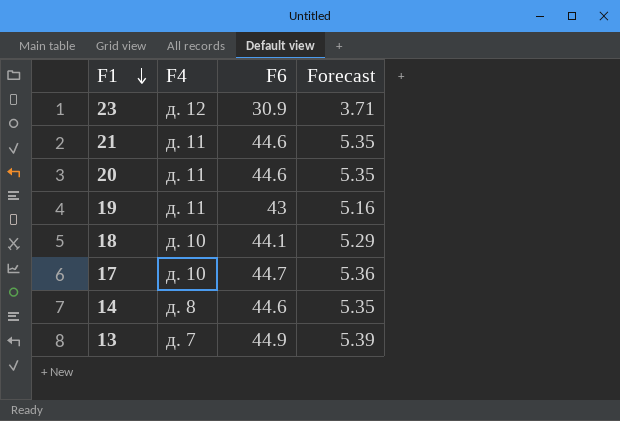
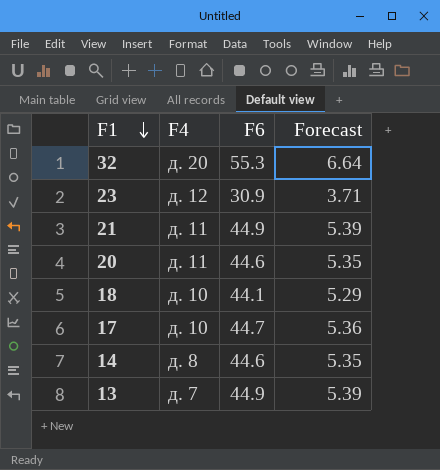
row 19: д. 11 | 43 | 5.16 -> none
row 32: none -> д. 20 | 55.3 | 6.64
21 | F6: 44.6 -> 44.9
21 | Forecast: 5.35 -> 5.39

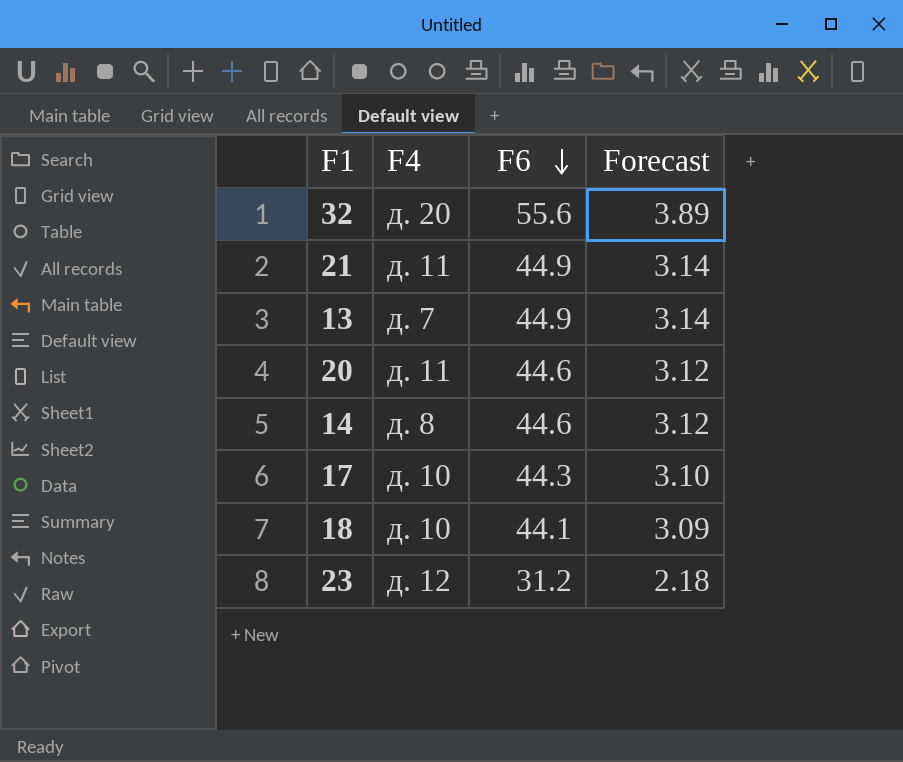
row order: F1 descending -> F6 descending
column Forecast | formula: [F6] * 0.12 -> [F6] * 0.07
32 | F6: 55.3 -> 55.6
17 | F6: 44.7 -> 44.3
23 | F6: 30.9 -> 31.2

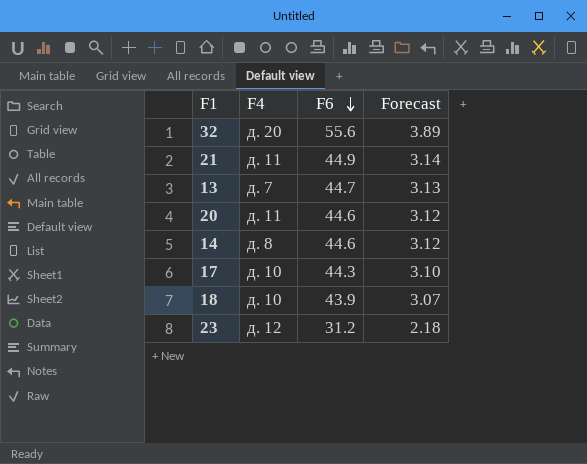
13 | F6: 44.9 -> 44.7
13 | Forecast: 3.14 -> 3.13
18 | F6: 44.1 -> 43.9
18 | Forecast: 3.09 -> 3.07

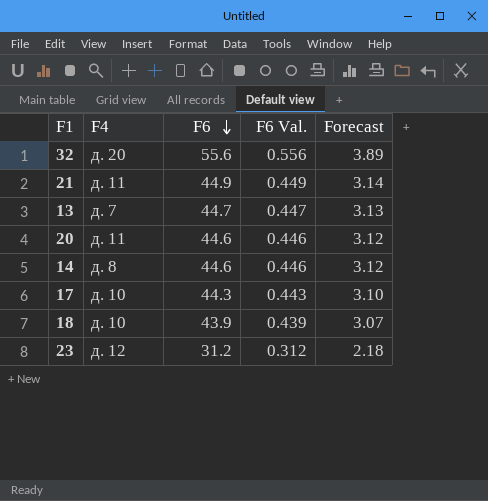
column F6 Val. | formula: none -> [F6] * 0.01

